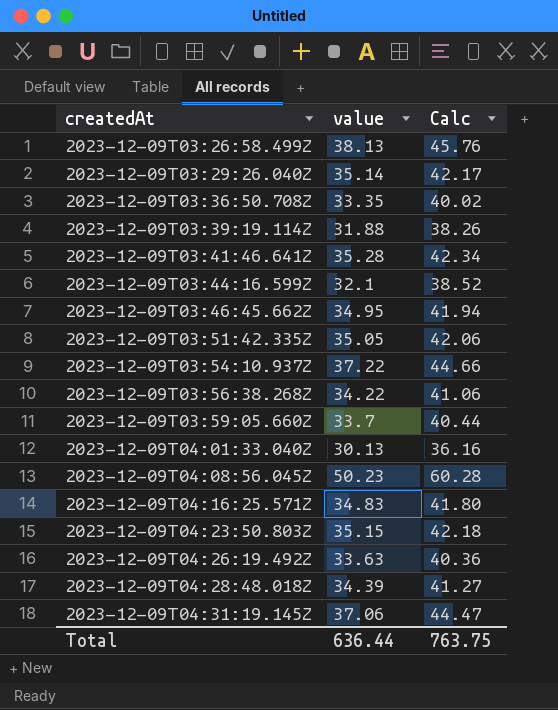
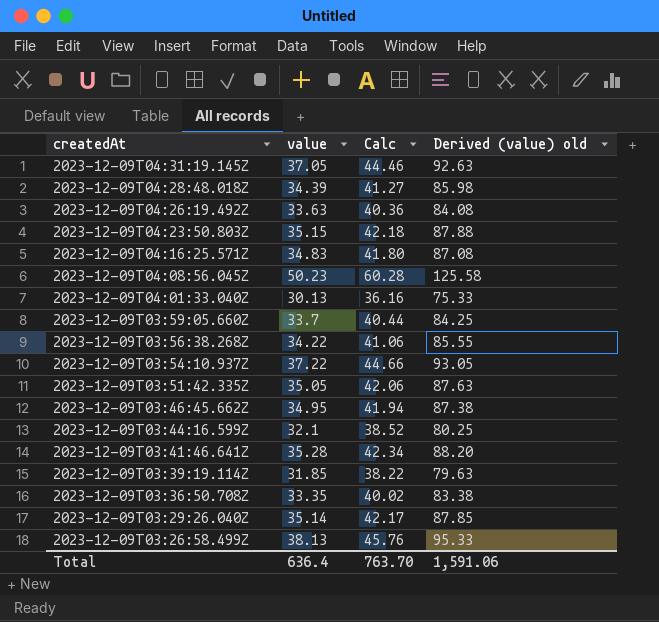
row order: createdAt ascending -> createdAt descending
column Derived (value) old | formula: none -> [value] * 2.5
2023-12-09T04:31:19.145Z | value: 37.06 -> 37.05
2023-12-09T04:31:19.145Z | Calc: 44.47 -> 44.46
2023-12-09T03:39:19.114Z | value: 31.88 -> 31.85
2023-12-09T03:39:19.114Z | Calc: 38.26 -> 38.22
Total | value: 636.44 -> 636.4
Total | Calc: 763.75 -> 763.70

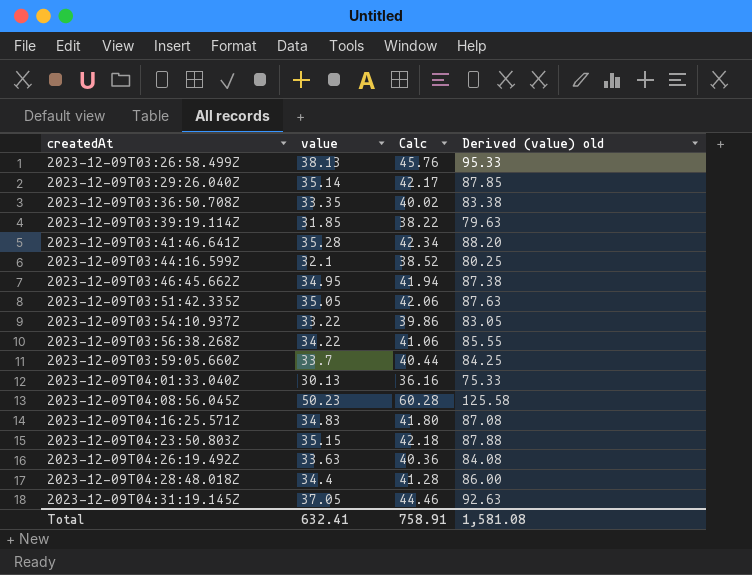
row order: createdAt descending -> createdAt ascending
2023-12-09T03:54:10.937Z | value: 37.22 -> 33.22
2023-12-09T03:54:10.937Z | Calc: 44.66 -> 39.86
2023-12-09T03:54:10.937Z | Derived (value) old: 93.05 -> 83.05
2023-12-09T04:28:48.018Z | value: 34.39 -> 34.4
2023-12-09T04:28:48.018Z | Calc: 41.27 -> 41.28
2023-12-09T04:28:48.018Z | Derived (value) old: 85.98 -> 86.00
Total | value: 636.4 -> 632.41
Total | Calc: 763.70 -> 758.91
Total | Derived (value) old: 1,591.06 -> 1,581.08

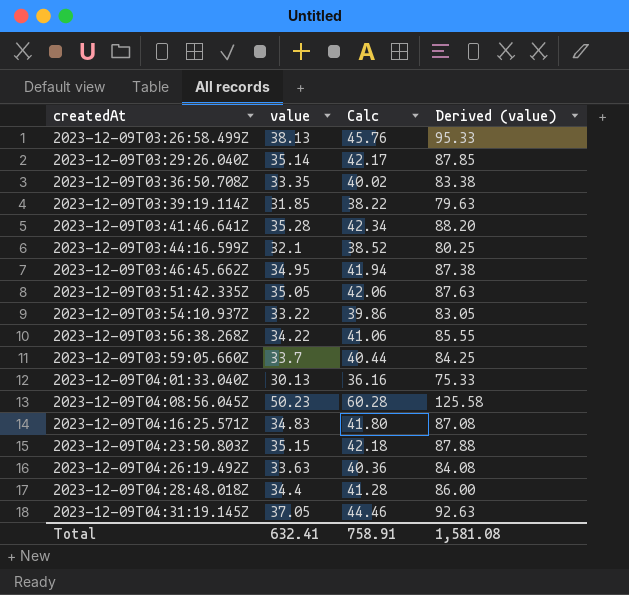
column name: Derived (value) old -> Derived (value)

